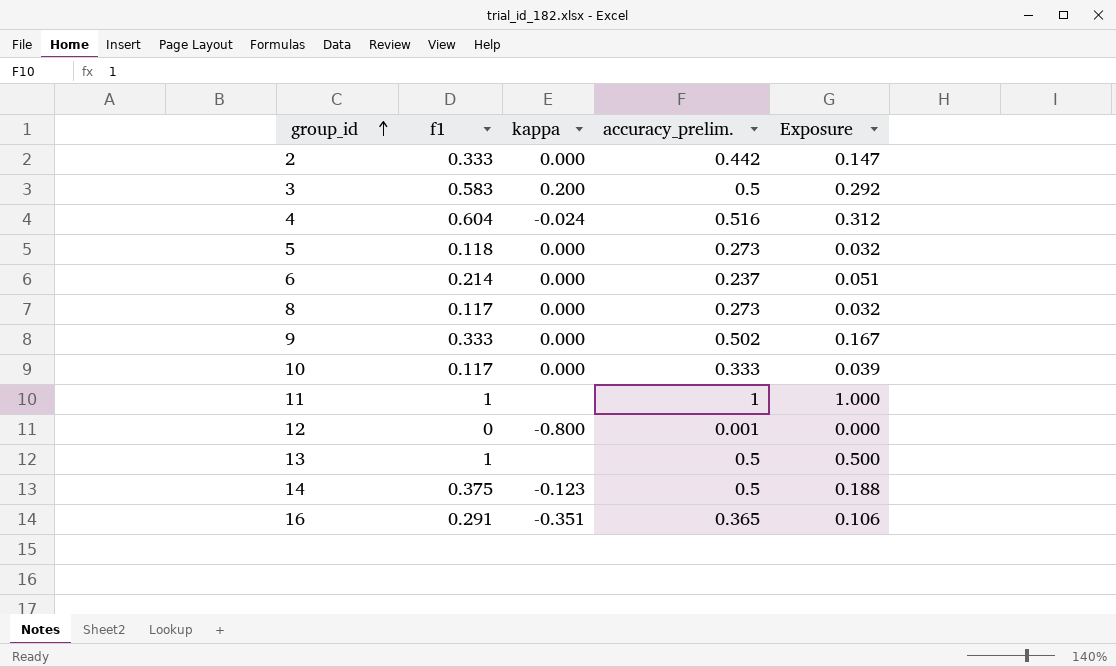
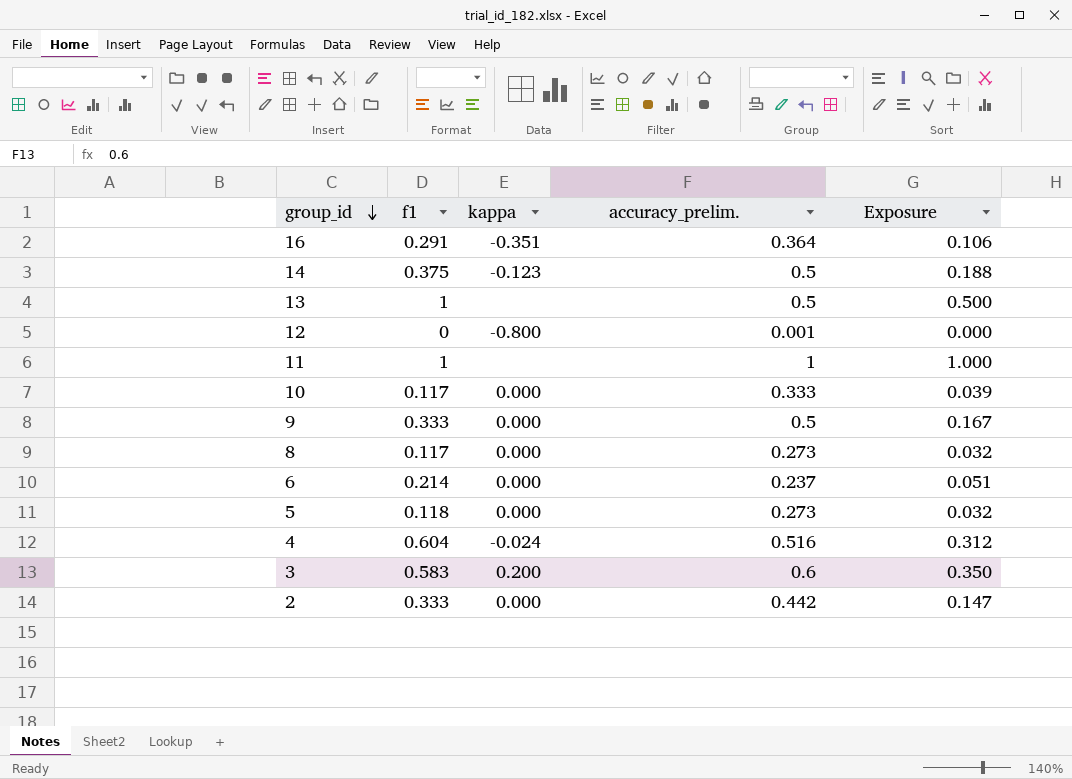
row order: group_id ascending -> group_id descending
16 | accuracy_prelim.: 0.365 -> 0.364
9 | accuracy_prelim.: 0.502 -> 0.5
3 | accuracy_prelim.: 0.5 -> 0.6
3 | Exposure: 0.292 -> 0.350

